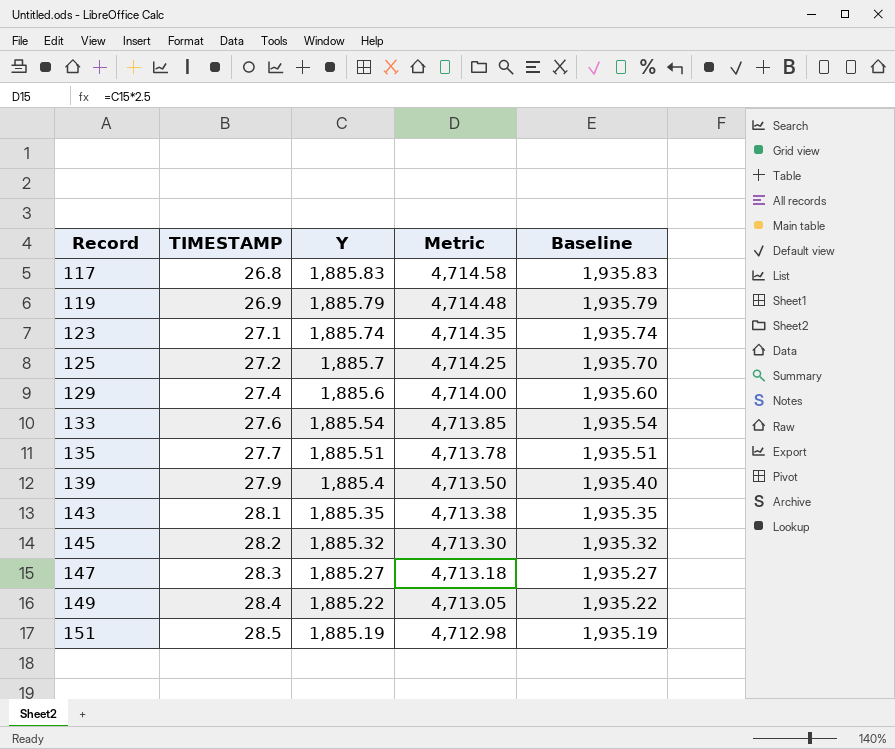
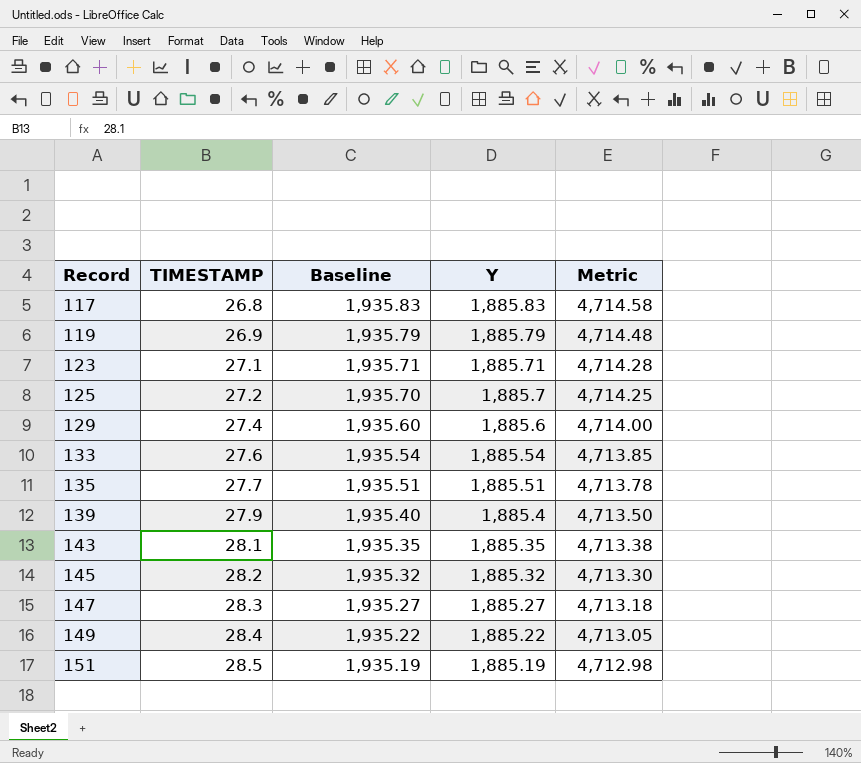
column Baseline | position: 5 -> 3
123 | Baseline: 1,935.74 -> 1,935.71
123 | Y: 1,885.74 -> 1,885.71
123 | Metric: 4,714.35 -> 4,714.28

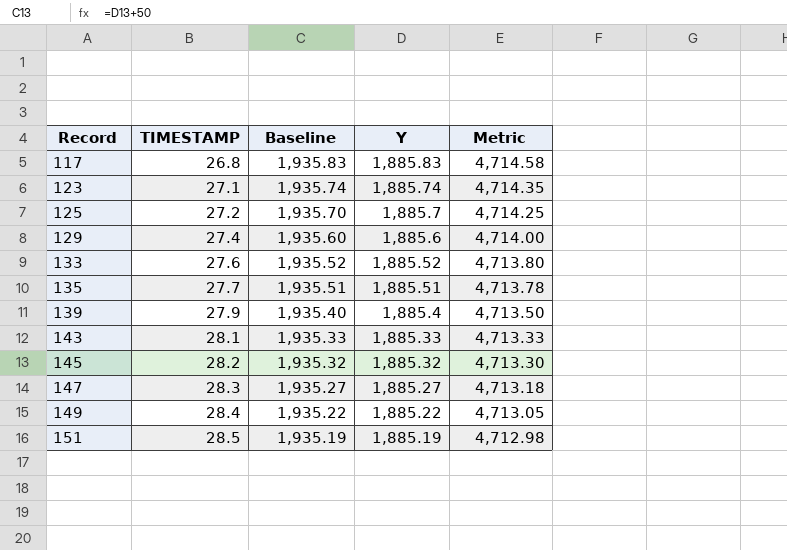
row 119: 26.9 | 1,935.79 | 1,885.79 | 4,714.48 -> none
123 | Baseline: 1,935.71 -> 1,935.74
123 | Y: 1,885.71 -> 1,885.74
123 | Metric: 4,714.28 -> 4,714.35
133 | Baseline: 1,935.54 -> 1,935.52
133 | Y: 1,885.54 -> 1,885.52
133 | Metric: 4,713.85 -> 4,713.80
143 | Baseline: 1,935.35 -> 1,935.33
143 | Y: 1,885.35 -> 1,885.33
143 | Metric: 4,713.38 -> 4,713.33

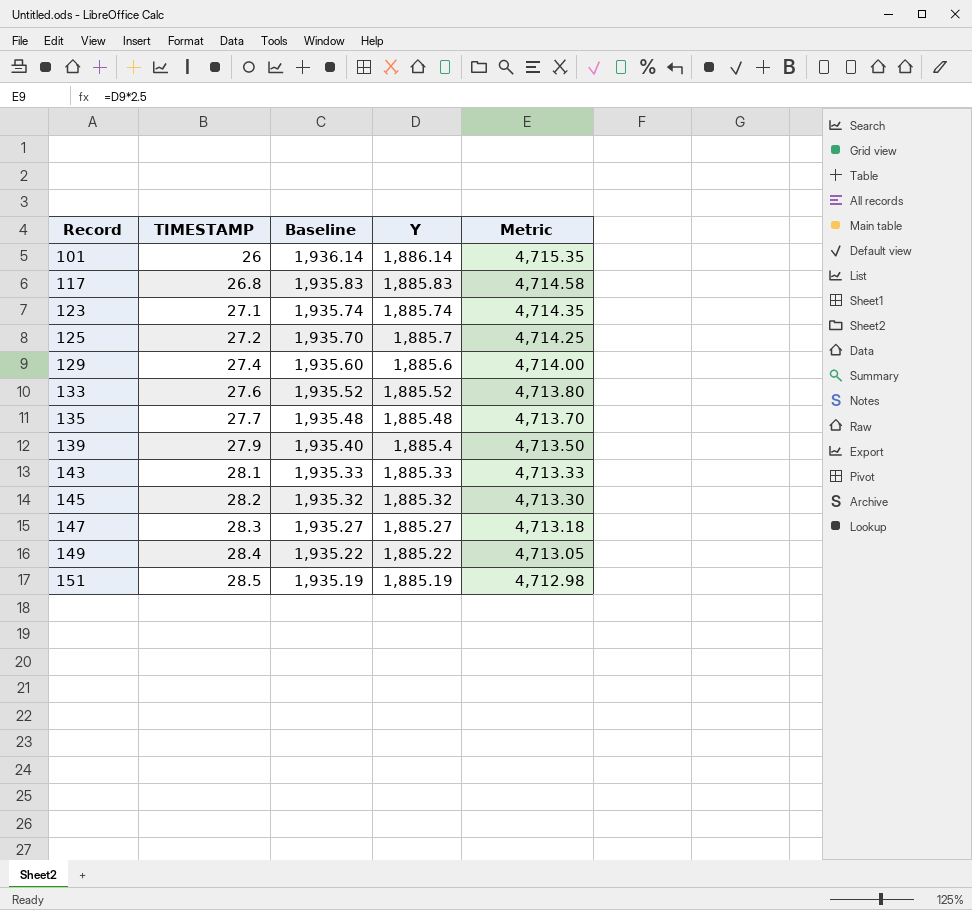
row 101: none -> 26 | 1,936.14 | 1,886.14 | 4,715.35
135 | Baseline: 1,935.51 -> 1,935.48
135 | Y: 1,885.51 -> 1,885.48
135 | Metric: 4,713.78 -> 4,713.70

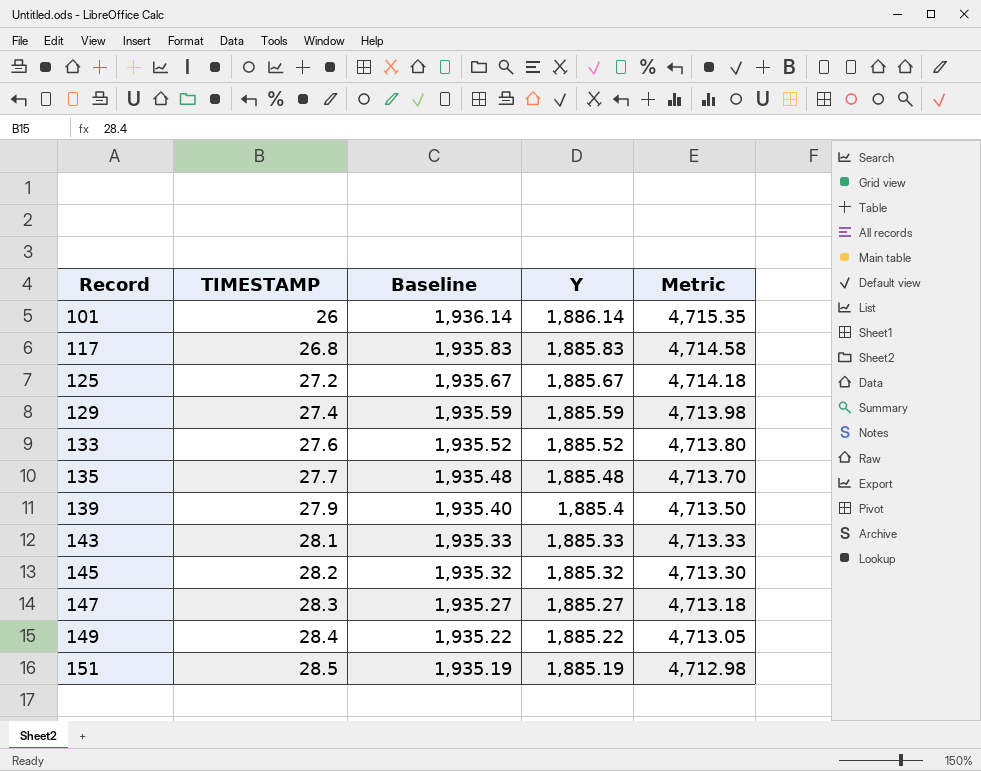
row 123: 27.1 | 1,935.74 | 1,885.74 | 4,714.35 -> none
125 | Baseline: 1,935.70 -> 1,935.67
125 | Y: 1,885.7 -> 1,885.67
125 | Metric: 4,714.25 -> 4,714.18
129 | Baseline: 1,935.60 -> 1,935.59
129 | Y: 1,885.6 -> 1,885.59
129 | Metric: 4,714.00 -> 4,713.98

